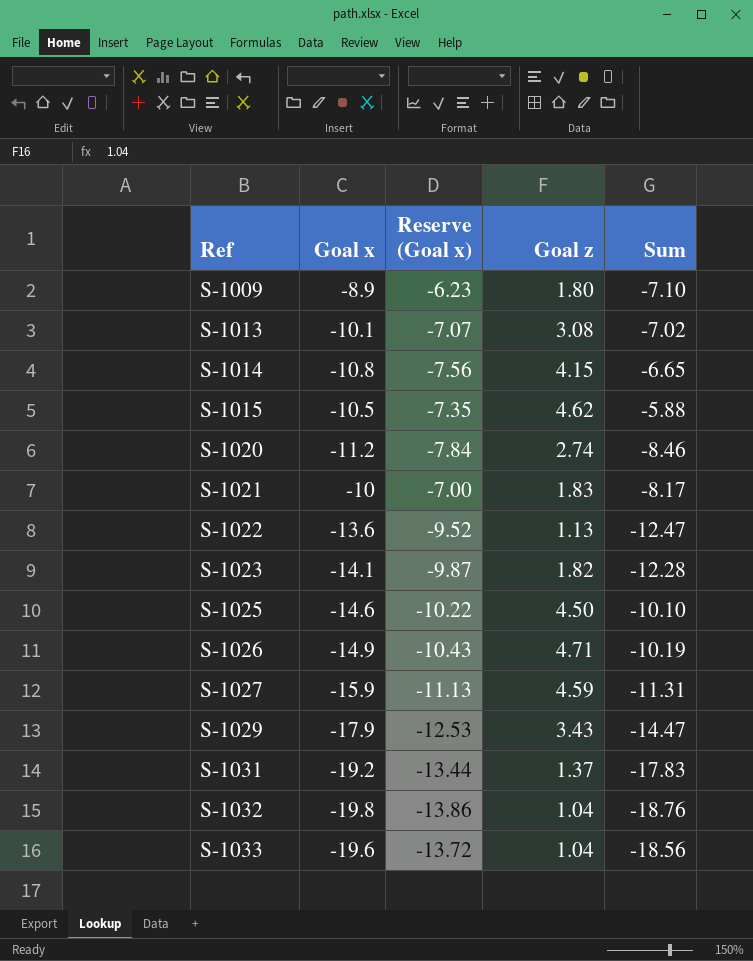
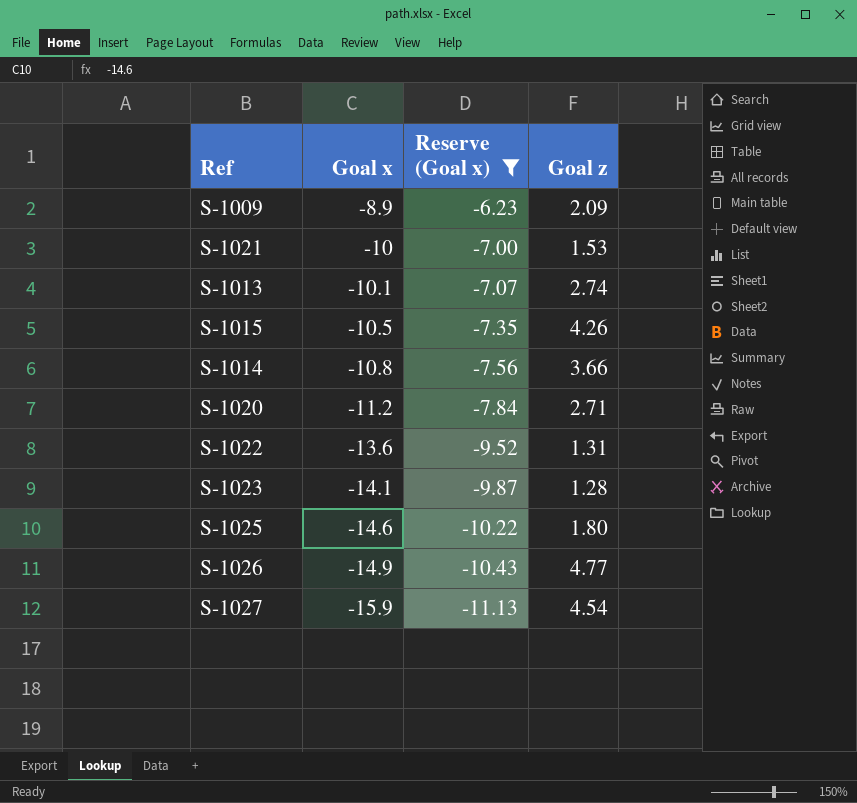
filter: none -> Reserve (Goal x) >= -11.13
row order: Ref ascending -> Goal x descending
column Sum | formula: [Goal x] + [Goal z] -> none
S-1009 | Goal z: 1.80 -> 2.09
S-1021 | Goal z: 1.83 -> 1.53
S-1013 | Goal z: 3.08 -> 2.74
S-1015 | Goal z: 4.62 -> 4.26
S-1014 | Goal z: 4.15 -> 3.66
S-1020 | Goal z: 2.74 -> 2.71
S-1022 | Goal z: 1.13 -> 1.31
S-1023 | Goal z: 1.82 -> 1.28
S-1025 | Goal z: 4.50 -> 1.80
S-1026 | Goal z: 4.71 -> 4.77
S-1027 | Goal z: 4.59 -> 4.54

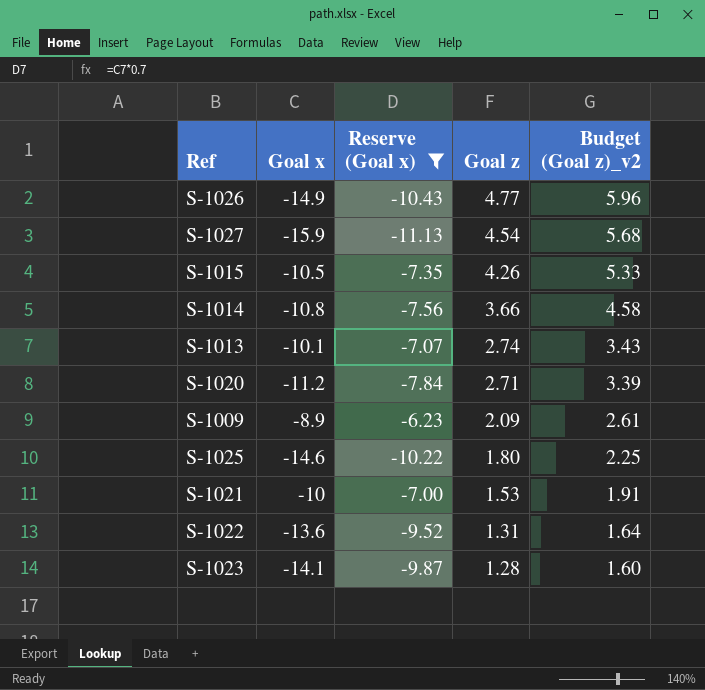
row order: Goal x descending -> Goal z descending
column Budget (Goal z)_v2 | formula: none -> [Goal z] * 1.25

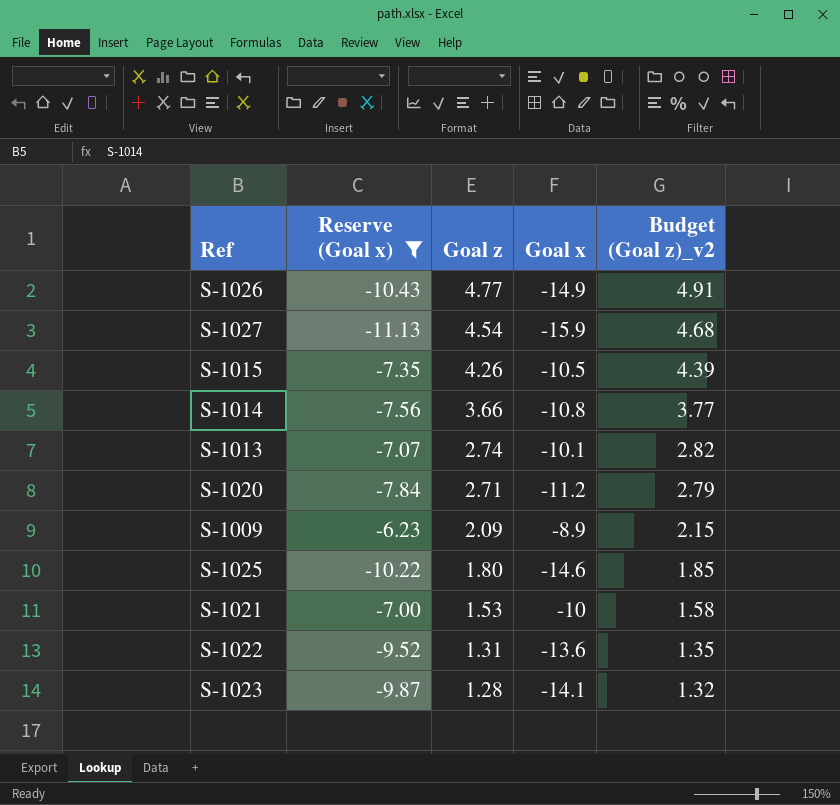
column Goal x | position: 2 -> 4
column Budget (Goal z)_v2 | formula: [Goal z] * 1.25 -> [Goal z] * 1.03

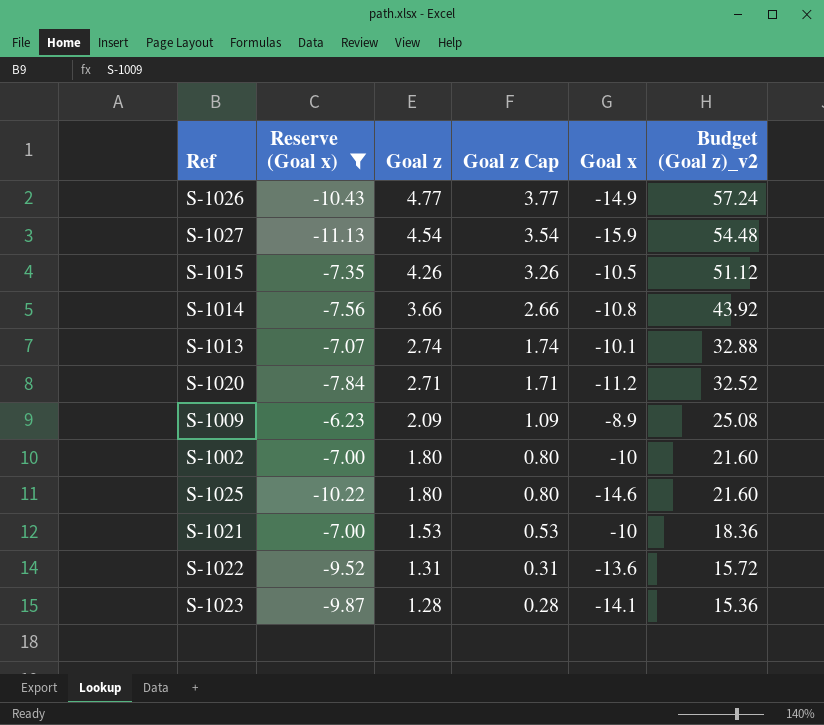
column Goal z Cap | formula: none -> [Goal z] - 1
column Budget (Goal z)_v2 | formula: [Goal z] * 1.03 -> [Goal z] * 12
row S-1002: none -> -7.00 | 1.80 | 0.80 | -10 | 21.60

